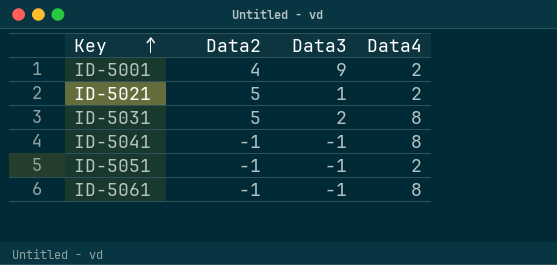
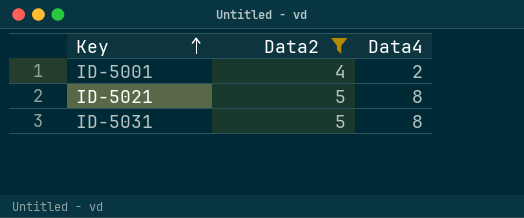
filter: none -> Data2 != -1
column Data3 | position: 3 -> none
ID-5021 | Data4: 2 -> 8

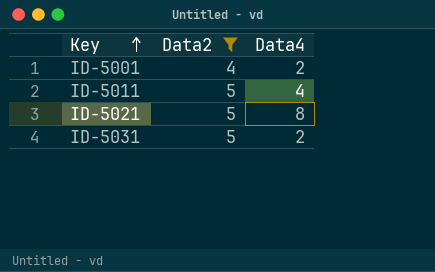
row ID-5011: none -> 5 | 4
ID-5031 | Data4: 8 -> 2

